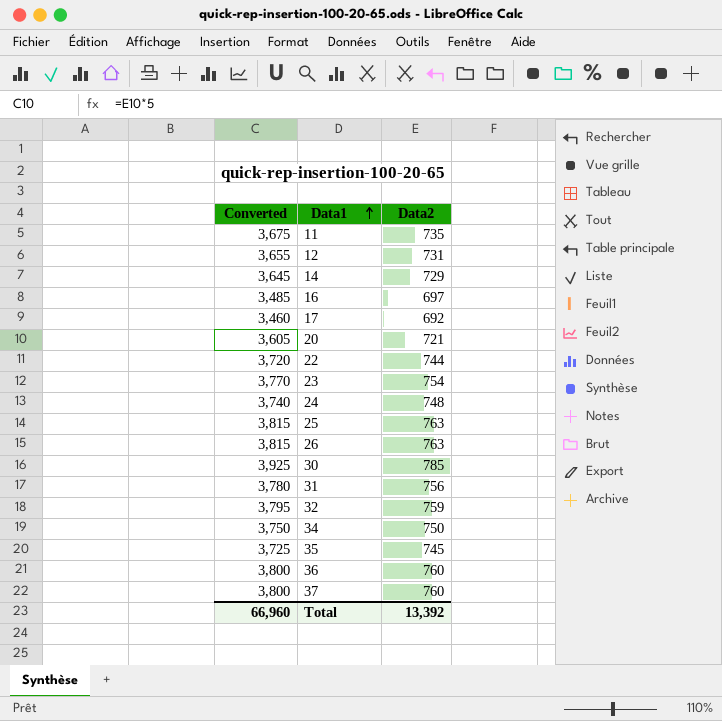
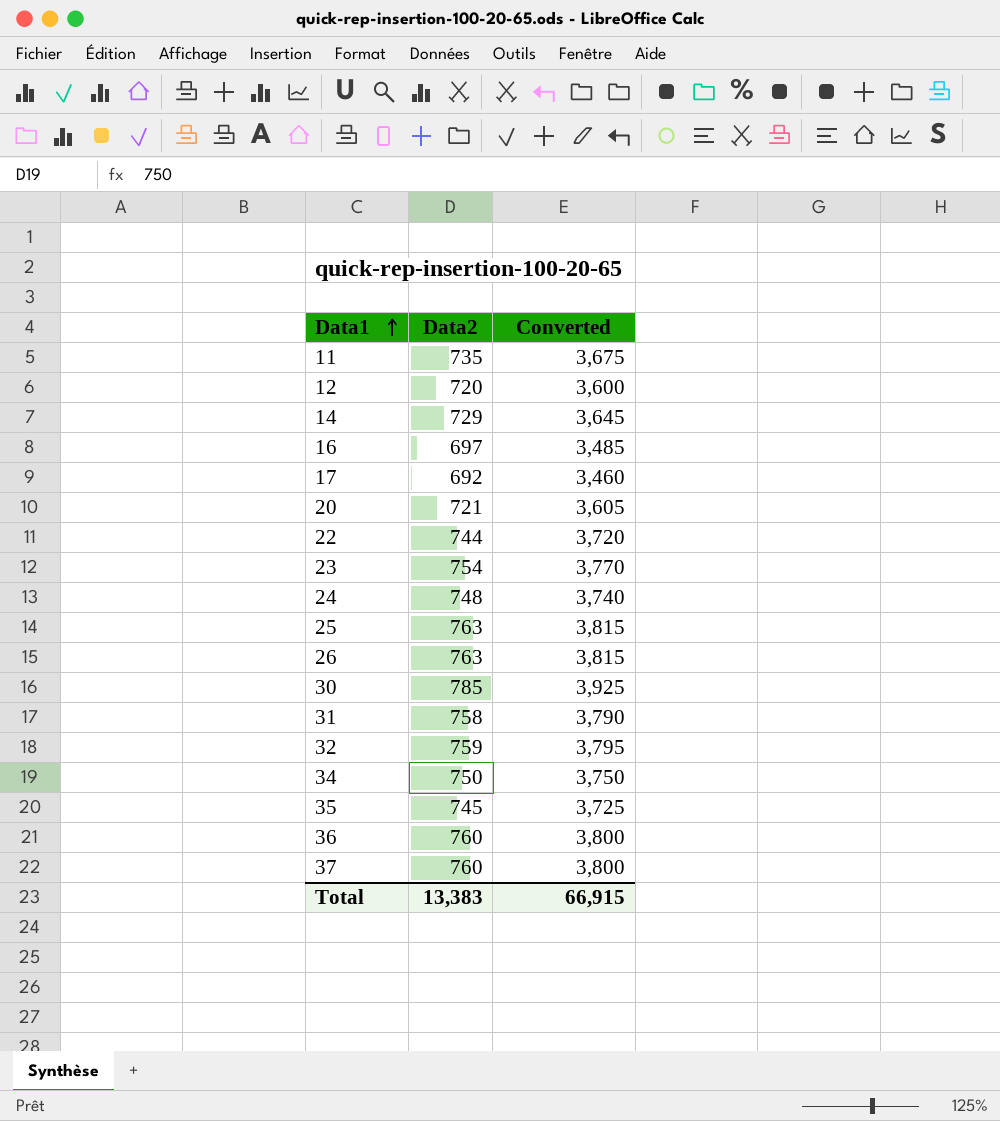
column Converted | position: 1 -> 3
12 | Data2: 731 -> 720
12 | Converted: 3,655 -> 3,600
31 | Data2: 756 -> 758
31 | Converted: 3,780 -> 3,790
Total | Data2: 13,392 -> 13,383
Total | Converted: 66,960 -> 66,915

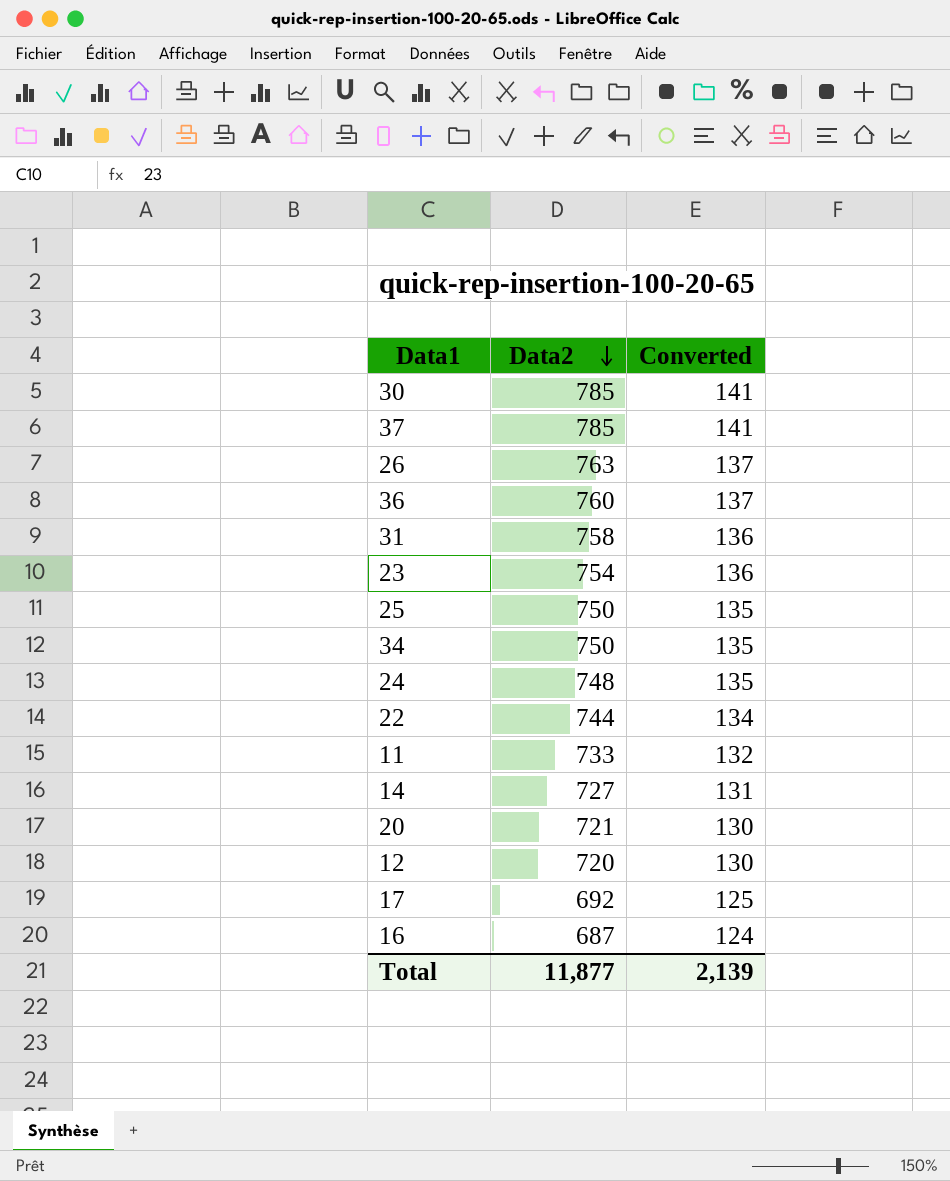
row order: Data1 ascending -> Data2 descending
column Converted | formula: [Data2] * 5 -> [Data2] * 0.18
row 32: 759 | 3,795 -> none
row 35: 745 | 3,725 -> none
37 | Data2: 760 -> 785
25 | Data2: 763 -> 750
11 | Data2: 735 -> 733
14 | Data2: 729 -> 727
16 | Data2: 697 -> 687
Total | Data2: 13,383 -> 11,877
Total | Converted: 66,915 -> 2,139

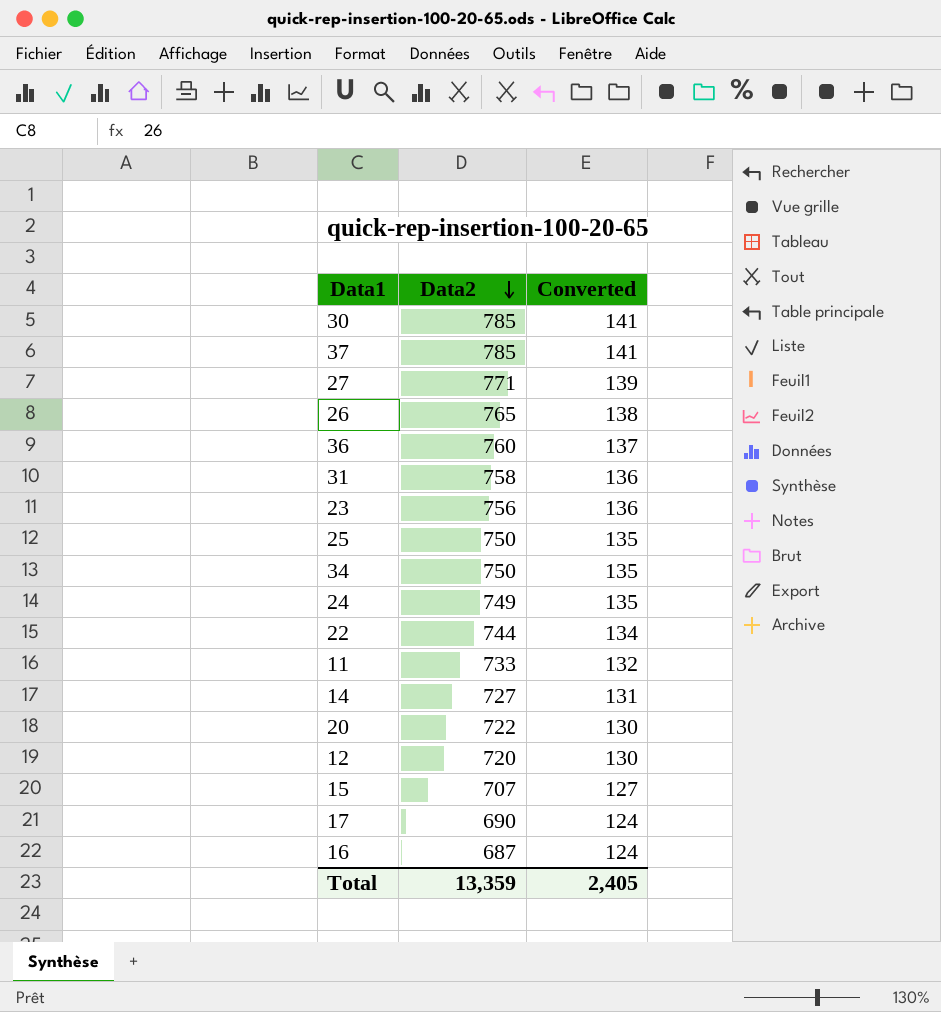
row 27: none -> 771 | 139
26 | Data2: 763 -> 765
26 | Converted: 137 -> 138
23 | Data2: 754 -> 756
24 | Data2: 748 -> 749
20 | Data2: 721 -> 722
row 15: none -> 707 | 127
17 | Data2: 692 -> 690
17 | Converted: 125 -> 124
Total | Data2: 11,877 -> 13,359
Total | Converted: 2,139 -> 2,405

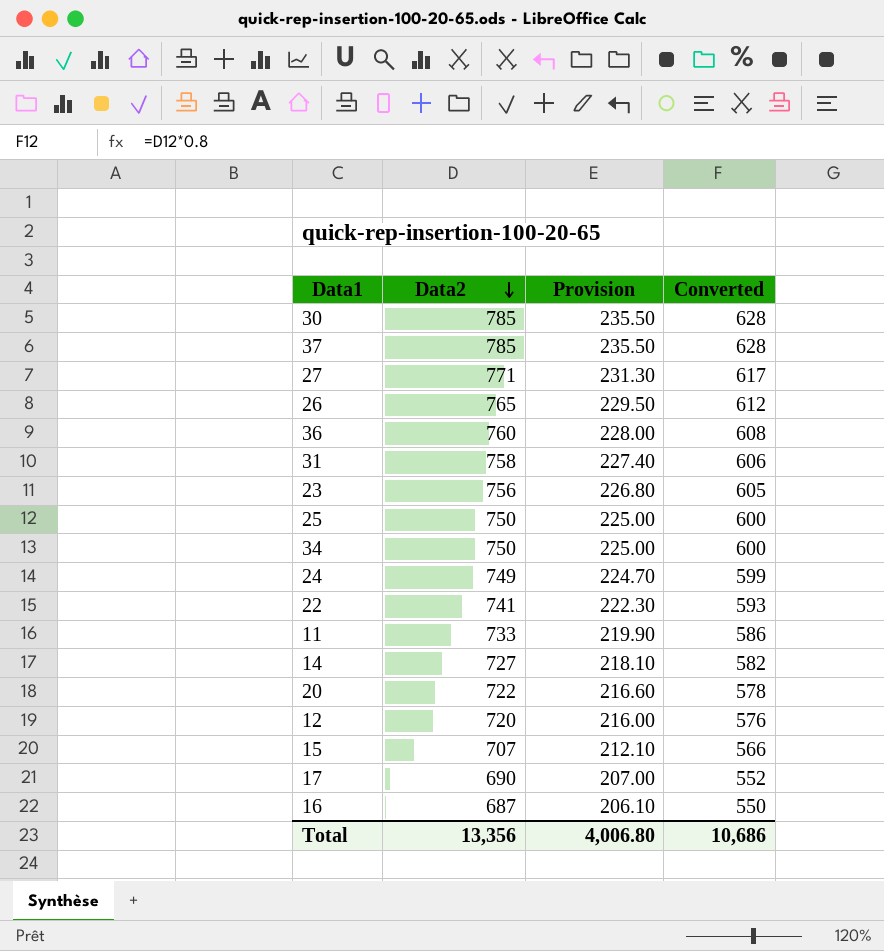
column Provision | formula: none -> [Data2] * 0.3
column Converted | formula: [Data2] * 0.18 -> [Data2] * 0.8
22 | Data2: 744 -> 741
Total | Data2: 13,359 -> 13,356
Total | Converted: 2,405 -> 10,686

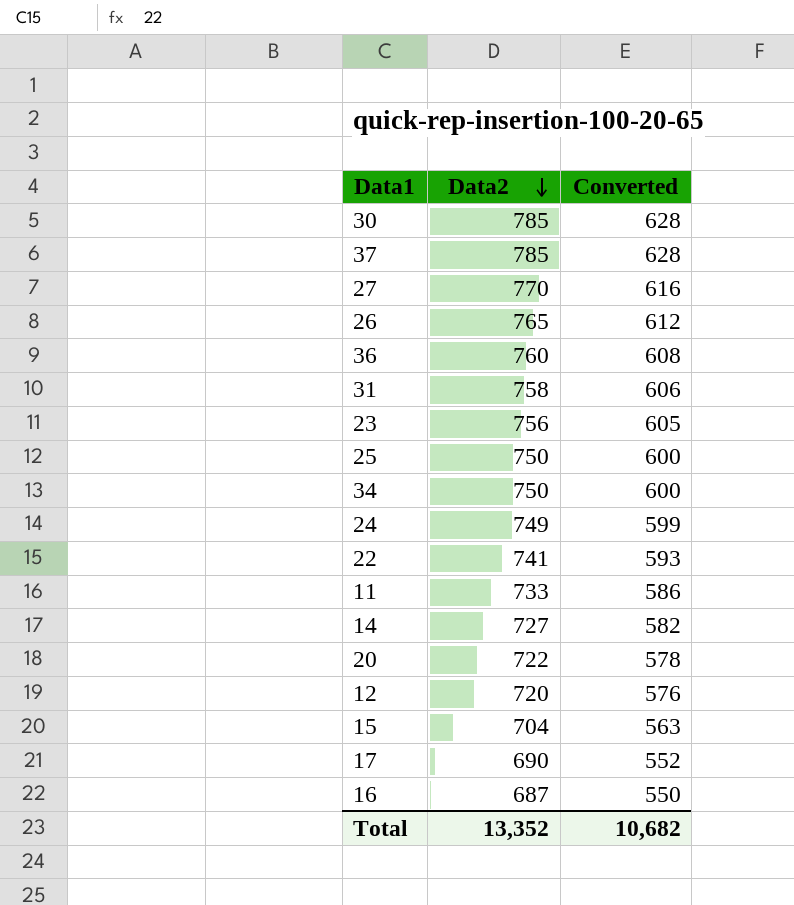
column Provision | formula: [Data2] * 0.3 -> none
27 | Data2: 771 -> 770
27 | Converted: 617 -> 616
15 | Data2: 707 -> 704
15 | Converted: 566 -> 563
Total | Data2: 13,356 -> 13,352
Total | Converted: 10,686 -> 10,682

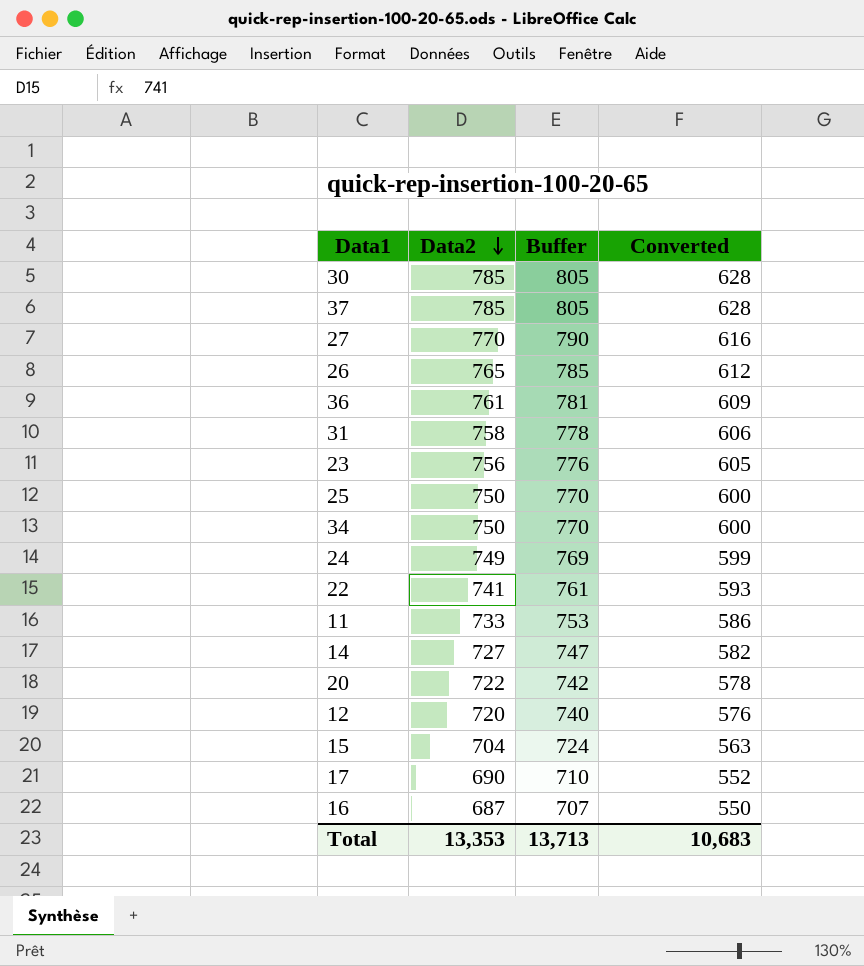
column Buffer | formula: none -> [Data2] + 20
36 | Data2: 760 -> 761
36 | Converted: 608 -> 609
Total | Data2: 13,352 -> 13,353
Total | Converted: 10,682 -> 10,683

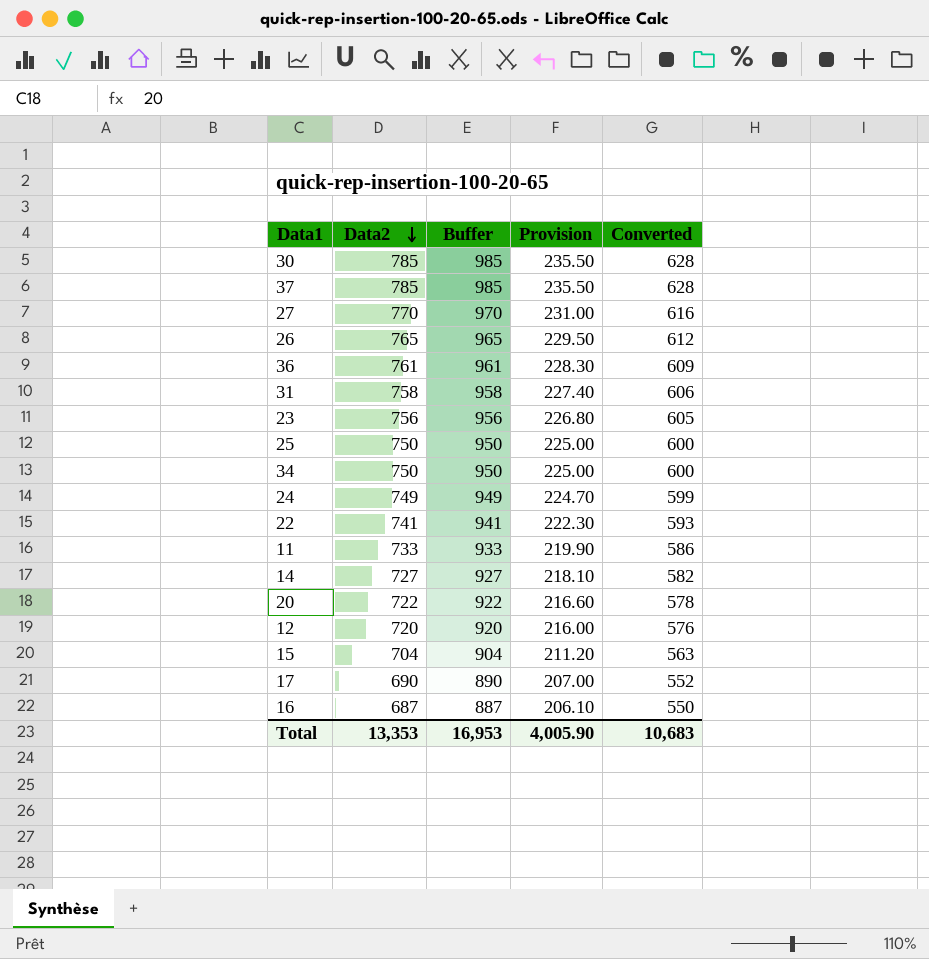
column Buffer | formula: [Data2] + 20 -> [Data2] + 200
column Provision | formula: none -> [Data2] * 0.3
Total | Buffer: 13,713 -> 16,953

